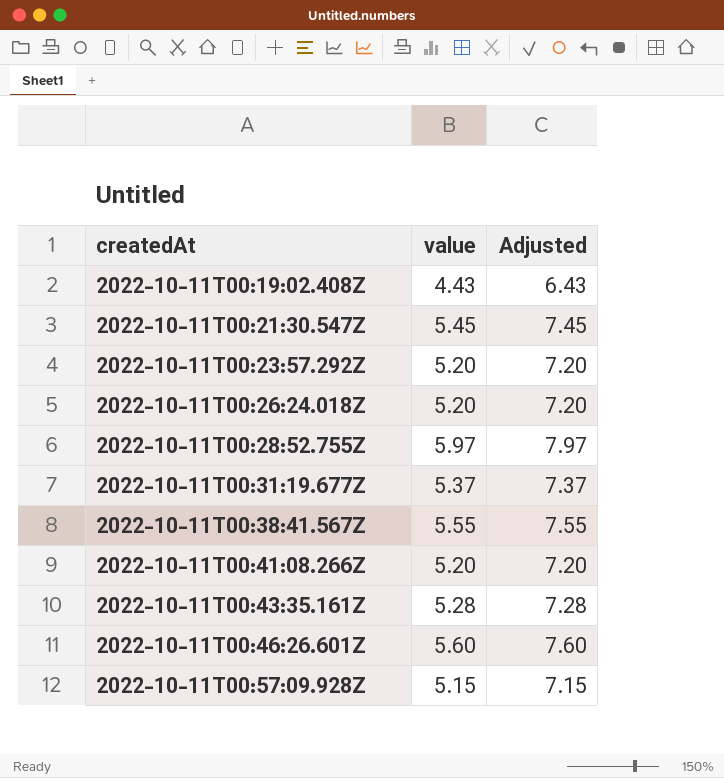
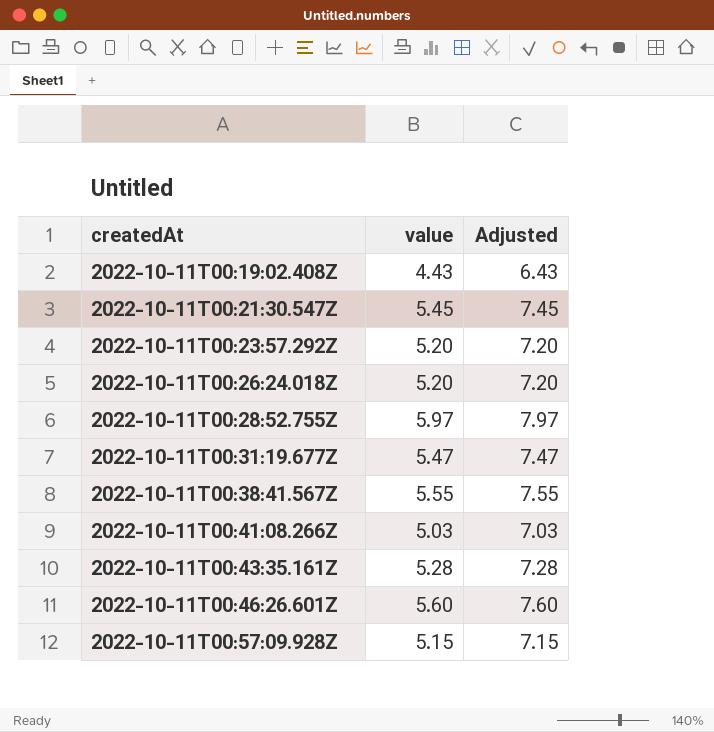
2022-10-11T00:31:19.677Z | value: 5.37 -> 5.47
2022-10-11T00:31:19.677Z | Adjusted: 7.37 -> 7.47
2022-10-11T00:41:08.266Z | value: 5.20 -> 5.03
2022-10-11T00:41:08.266Z | Adjusted: 7.20 -> 7.03

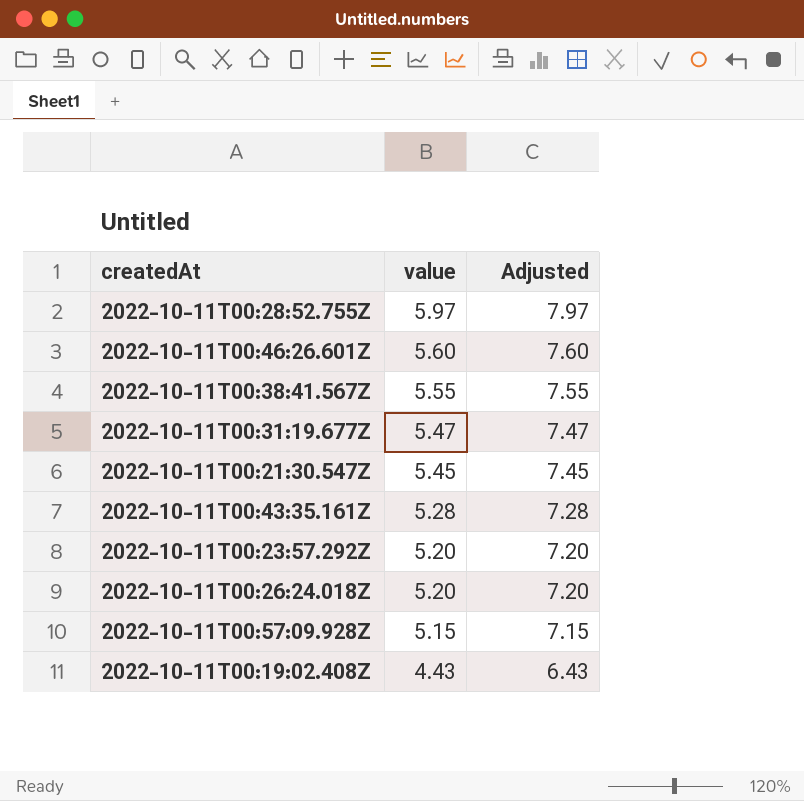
row order: createdAt ascending -> value descending
row 2022-10-11T00:41:08.266Z: 5.03 | 7.03 -> none

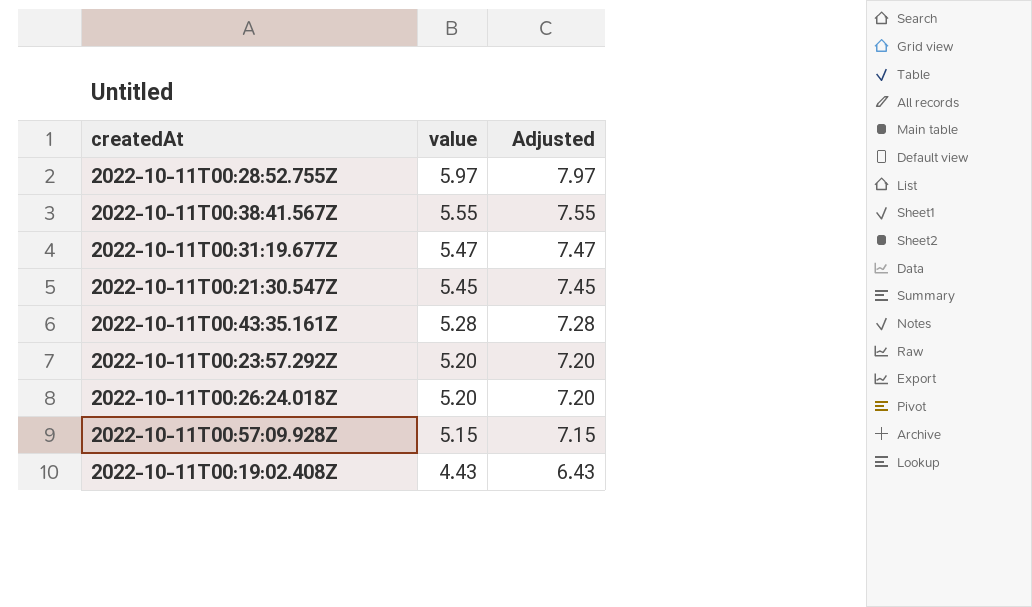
row 2022-10-11T00:46:26.601Z: 5.60 | 7.60 -> none

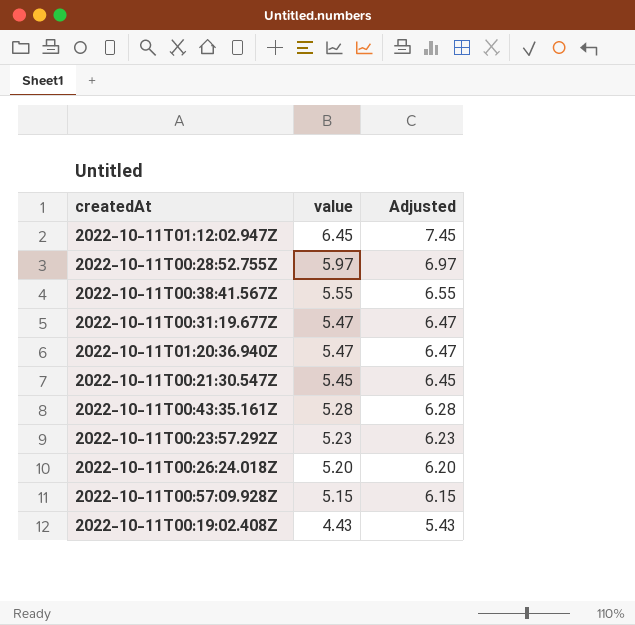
column Adjusted | formula: [value] + 2 -> [value] + 1
row 2022-10-11T01:12:02.947Z: none -> 6.45 | 7.45
row 2022-10-11T01:20:36.940Z: none -> 5.47 | 6.47
2022-10-11T00:23:57.292Z | value: 5.20 -> 5.23

